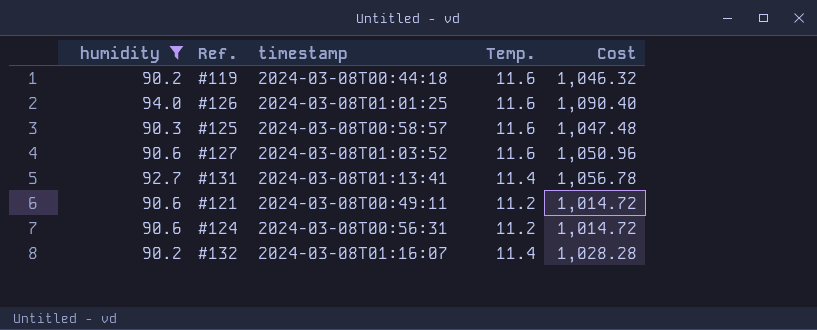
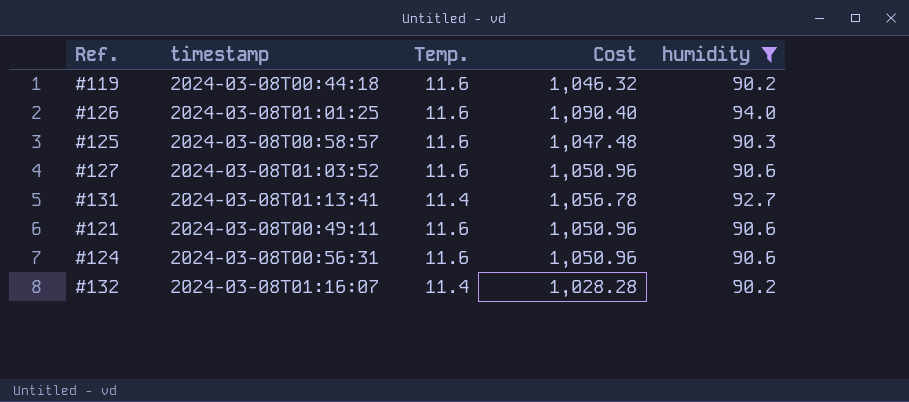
column humidity | position: 1 -> 5
#121 | Temp.: 11.2 -> 11.6
#121 | Cost: 1,014.72 -> 1,050.96
#124 | Temp.: 11.2 -> 11.6
#124 | Cost: 1,014.72 -> 1,050.96

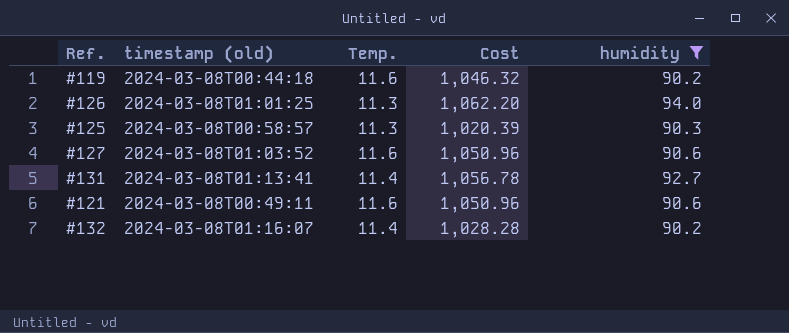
column name: timestamp -> timestamp (old)
row #124: 2024-03-08T00:56:31 | 11.6 | 1,050.96 | 90.6 -> none
#126 | Temp.: 11.6 -> 11.3
#126 | Cost: 1,090.40 -> 1,062.20
#125 | Temp.: 11.6 -> 11.3
#125 | Cost: 1,047.48 -> 1,020.39

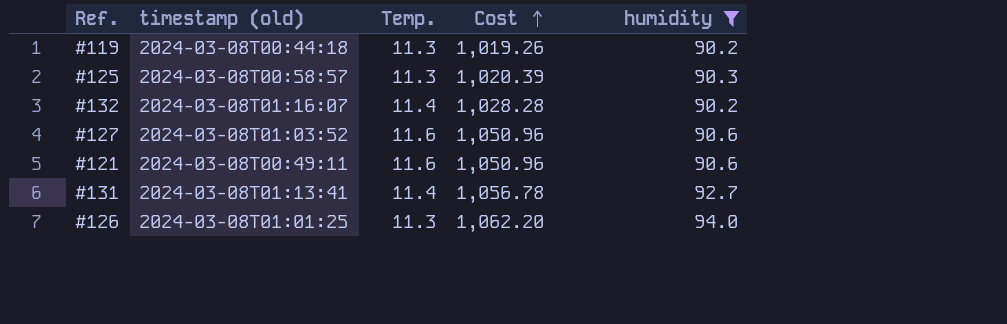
row order: none -> Cost ascending
#119 | Temp.: 11.6 -> 11.3
#119 | Cost: 1,046.32 -> 1,019.26

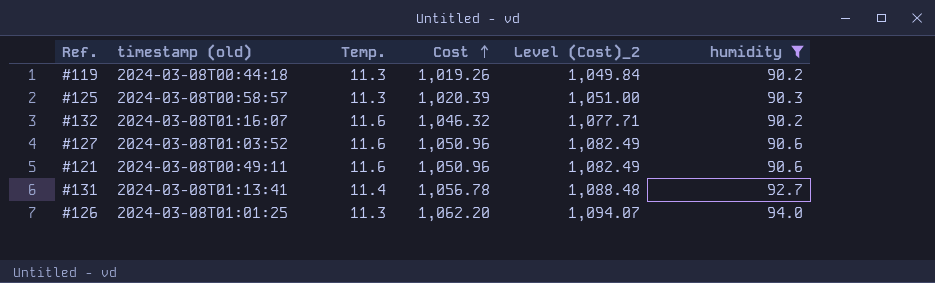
column Level (Cost)_2 | formula: none -> [Cost] * 1.03
#132 | Temp.: 11.4 -> 11.6
#132 | Cost: 1,028.28 -> 1,046.32

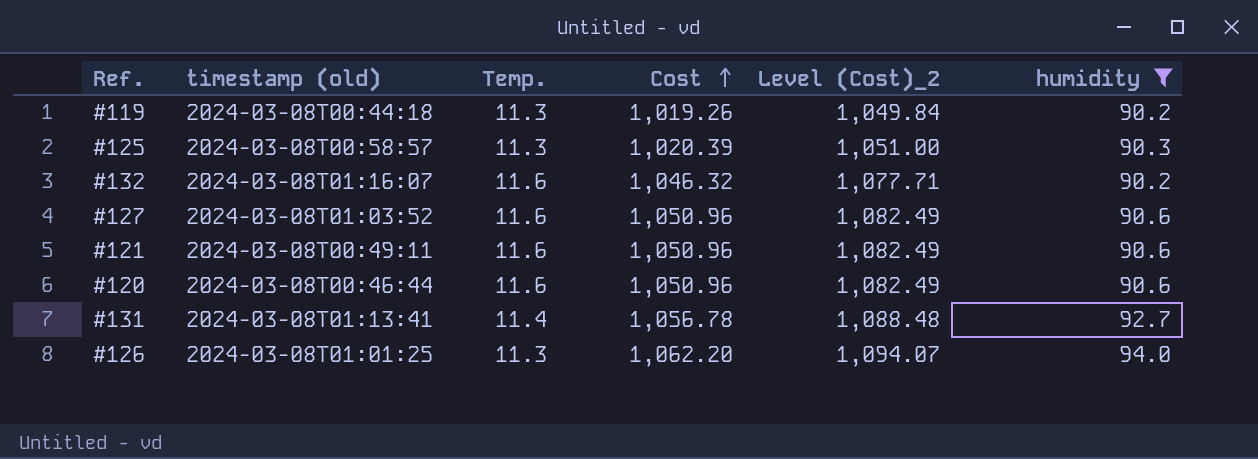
row #120: none -> 2024-03-08T00:46:44 | 11.6 | 1,050.96 | 1,082.49 | 90.6

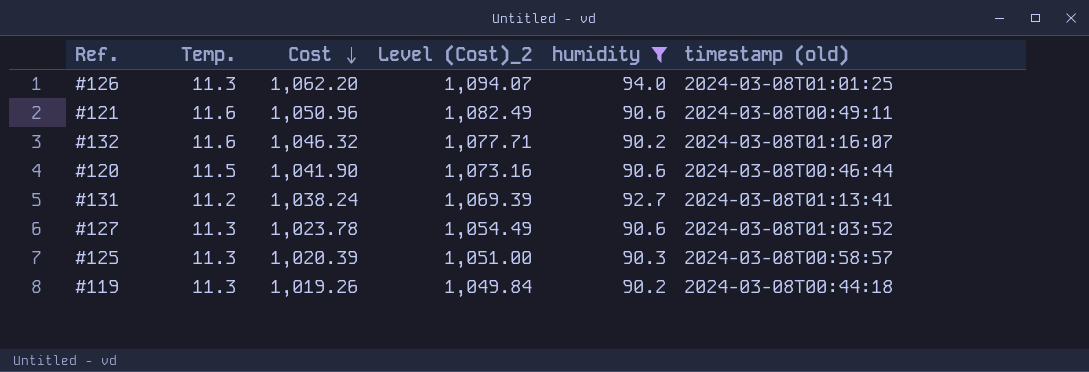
row order: Cost ascending -> Cost descending
column timestamp (old) | position: 2 -> 6
#120 | Temp.: 11.6 -> 11.5
#120 | Cost: 1,050.96 -> 1,041.90
#120 | Level (Cost)_2: 1,082.49 -> 1,073.16
#131 | Temp.: 11.4 -> 11.2
#131 | Cost: 1,056.78 -> 1,038.24
#131 | Level (Cost)_2: 1,088.48 -> 1,069.39
#127 | Temp.: 11.6 -> 11.3
#127 | Cost: 1,050.96 -> 1,023.78
#127 | Level (Cost)_2: 1,082.49 -> 1,054.49

